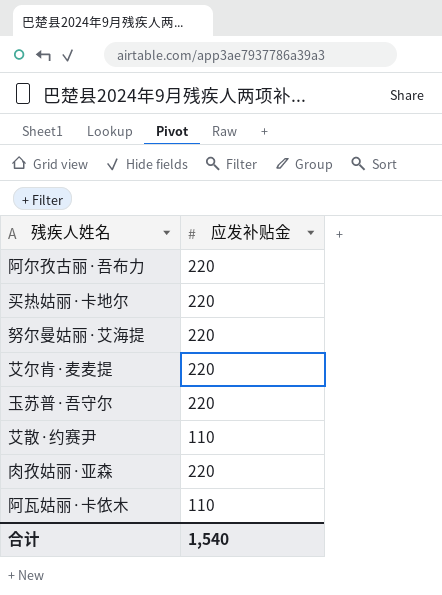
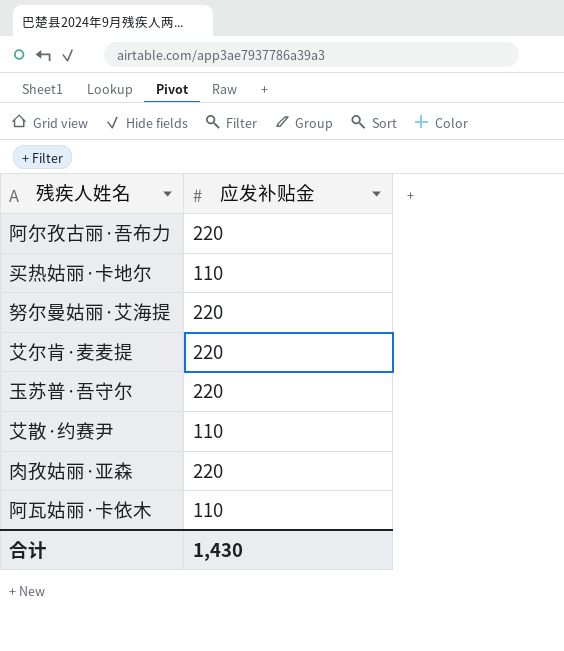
买热姑丽·卡地尔 | 应发补贴金: 220 -> 110
合计 | 应发补贴金: 1,540 -> 1,430

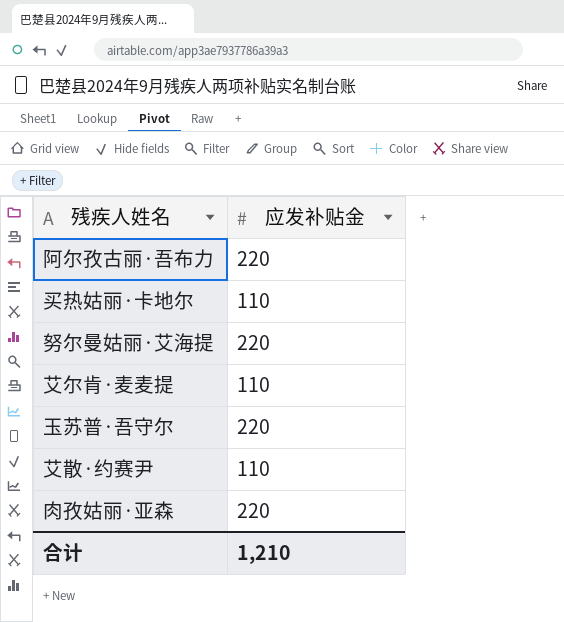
row 阿瓦姑丽·卡依木: 110 -> none
艾尔肯·麦麦提 | 应发补贴金: 220 -> 110
合计 | 应发补贴金: 1,430 -> 1,210

